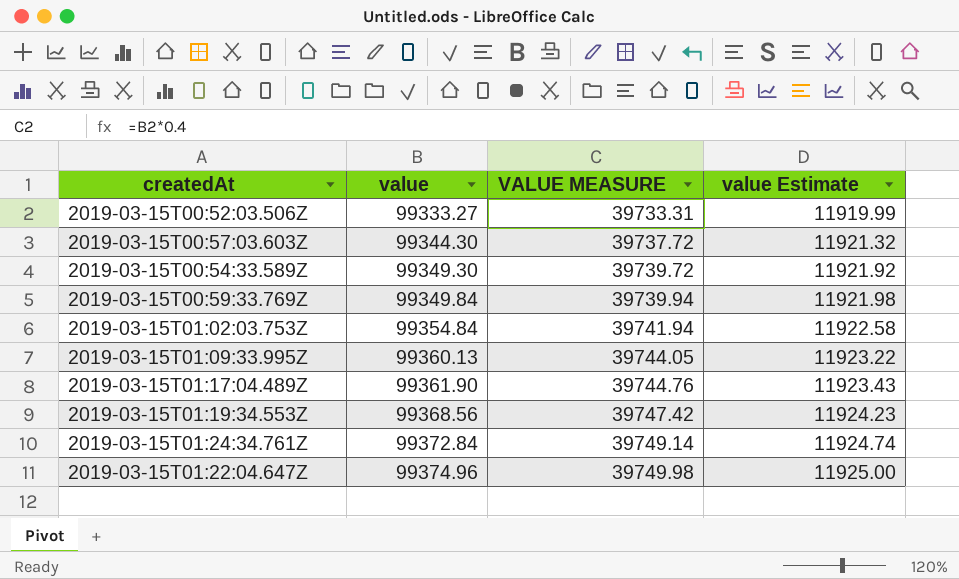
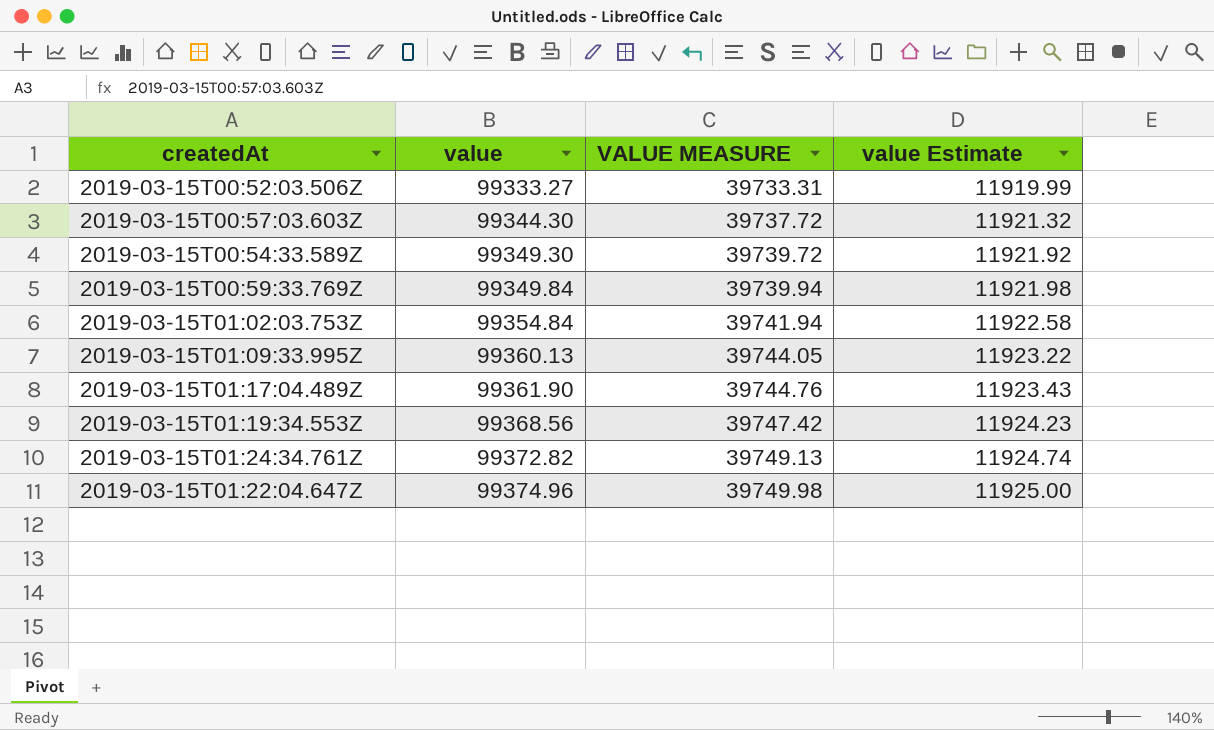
2019-03-15T01:24:34.761Z | value: 99372.84 -> 99372.82
2019-03-15T01:24:34.761Z | VALUE MEASURE: 39749.14 -> 39749.13

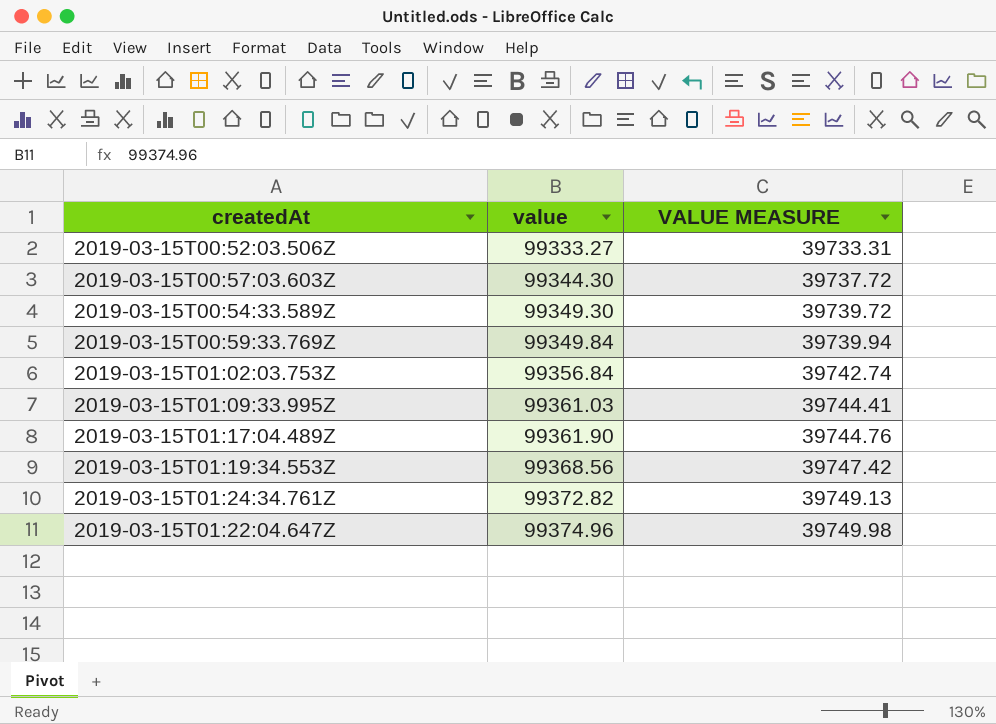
column value Estimate | formula: [value] * 0.12 -> none
2019-03-15T01:02:03.753Z | value: 99354.84 -> 99356.84
2019-03-15T01:02:03.753Z | VALUE MEASURE: 39741.94 -> 39742.74
2019-03-15T01:09:33.995Z | value: 99360.13 -> 99361.03
2019-03-15T01:09:33.995Z | VALUE MEASURE: 39744.05 -> 39744.41

